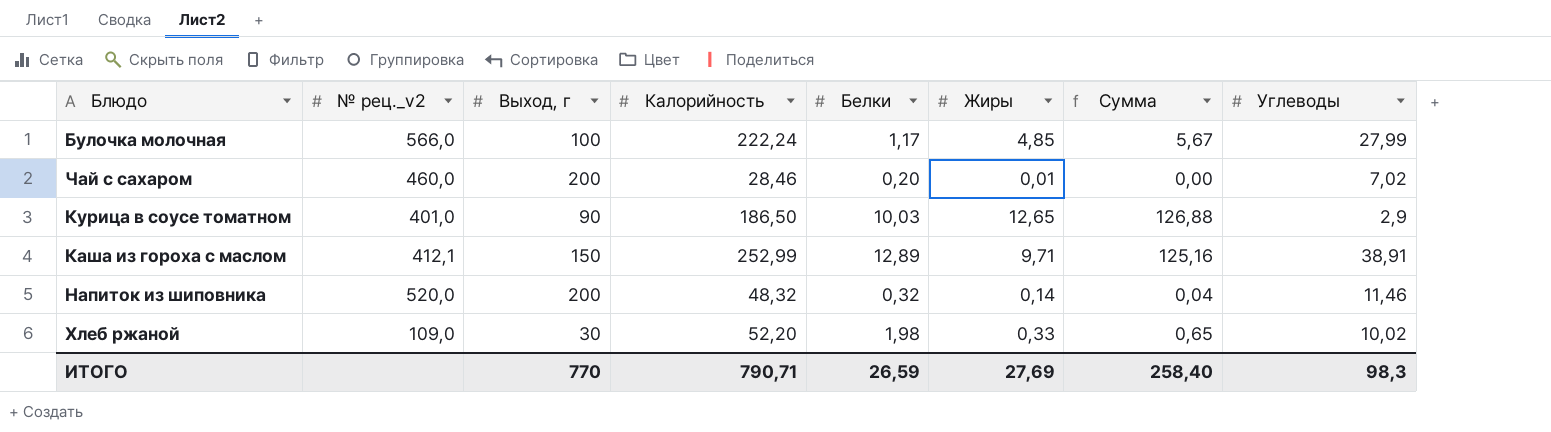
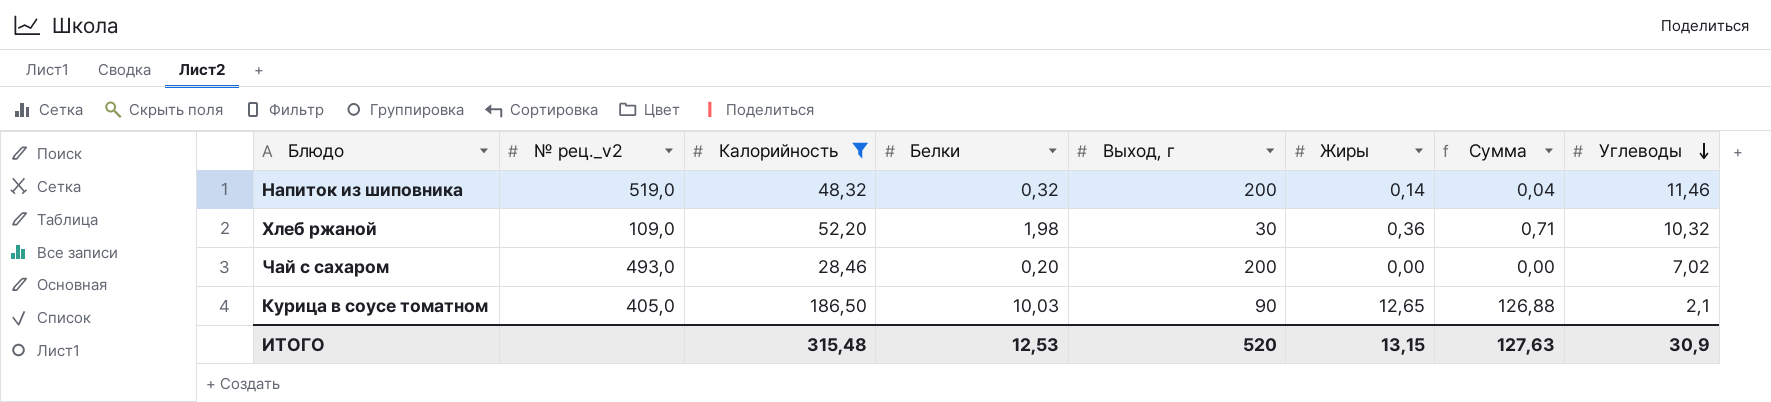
filter: none -> Калорийность <= 186,50
row order: none -> Углеводы descending
column Выход, г | position: 3 -> 5
Напиток из шиповника | № рец._v2: 520,0 -> 519,0
Хлеб ржаной | Жиры: 0,33 -> 0,36
Хлеб ржаной | Сумма: 0,65 -> 0,71
Хлеб ржаной | Углеводы: 10,02 -> 10,32
Чай с сахаром | № рец._v2: 460,0 -> 493,0
Чай с сахаром | Жиры: 0,01 -> 0,00
Курица в соусе томатном | № рец._v2: 401,0 -> 405,0
Курица в соусе томатном | Углеводы: 2,9 -> 2,1
ИТОГО | Калорийность: 790,71 -> 315,48
ИТОГО | Белки: 26,59 -> 12,53
ИТОГО | Выход, г: 770 -> 520
ИТОГО | Жиры: 27,69 -> 13,15
ИТОГО | Сумма: 258,40 -> 127,63
ИТОГО | Углеводы: 98,3 -> 30,9

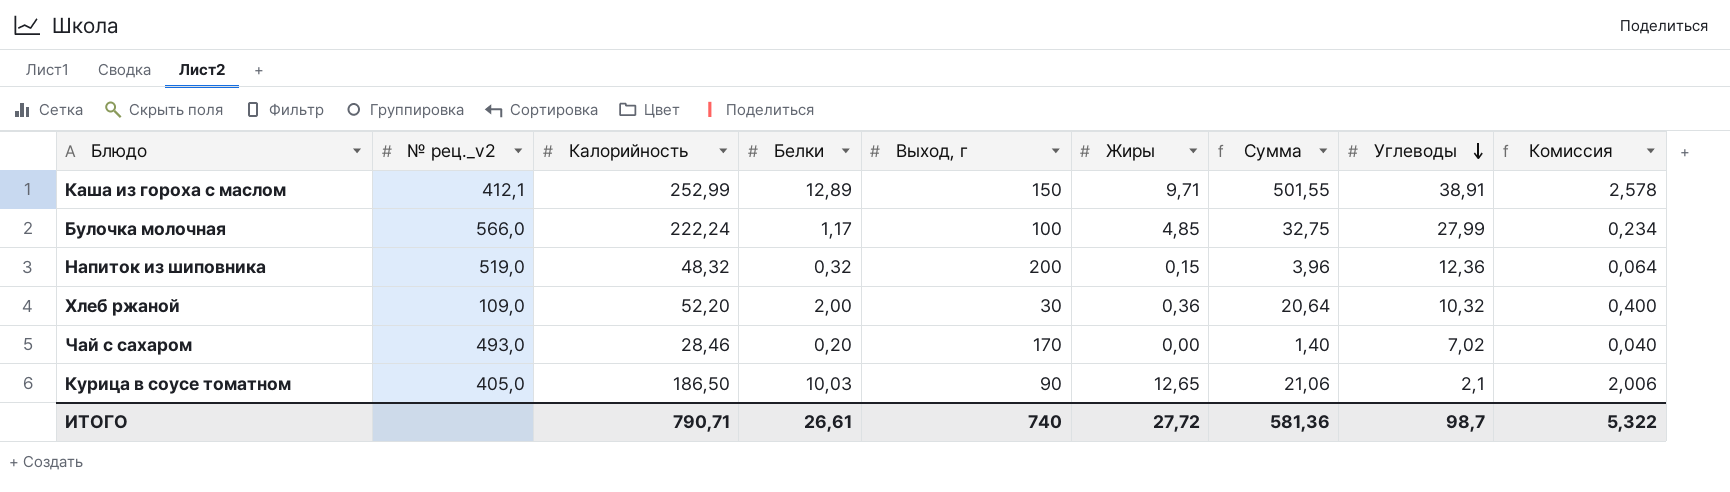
filter: Калорийность <= 186,50 -> none
column Сумма | formula: [Белки] * [Жиры] -> [Белки] * [Углеводы]
column Комиссия | formula: none -> [Белки] * 0,2
Напиток из шиповника | Жиры: 0,14 -> 0,15
Напиток из шиповника | Углеводы: 11,46 -> 12,36
Хлеб ржаной | Белки: 1,98 -> 2,00
Чай с сахаром | Выход, г: 200 -> 170
ИТОГО | Калорийность: 315,48 -> 790,71
ИТОГО | Белки: 12,53 -> 26,61
ИТОГО | Выход, г: 520 -> 740
ИТОГО | Жиры: 13,15 -> 27,72
ИТОГО | Сумма: 127,63 -> 581,36
ИТОГО | Углеводы: 30,9 -> 98,7

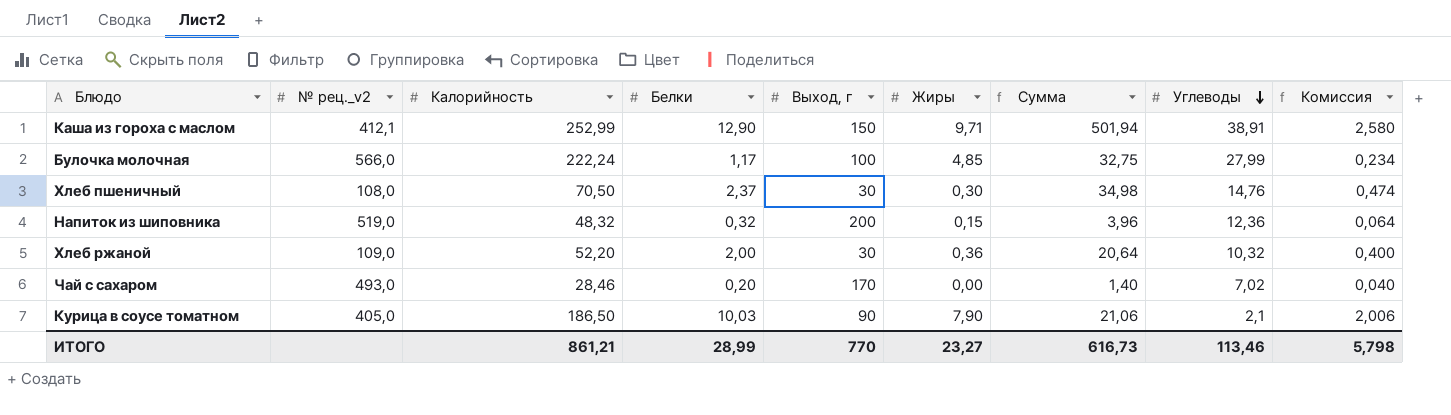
Каша из гороха с маслом | Белки: 12,89 -> 12,90
Каша из гороха с маслом | Сумма: 501,55 -> 501,94
Каша из гороха с маслом | Комиссия: 2,578 -> 2,580
row Хлеб пшеничный: none -> 108,0 | 70,50 | 2,37 | 30 | 0,30 | 34,98 | 14,76 | 0,474
Курица в соусе томатном | Жиры: 12,65 -> 7,90
ИТОГО | Калорийность: 790,71 -> 861,21
ИТОГО | Белки: 26,61 -> 28,99
ИТОГО | Выход, г: 740 -> 770
ИТОГО | Жиры: 27,72 -> 23,27
ИТОГО | Сумма: 581,36 -> 616,73
ИТОГО | Углеводы: 98,7 -> 113,46
ИТОГО | Комиссия: 5,322 -> 5,798

